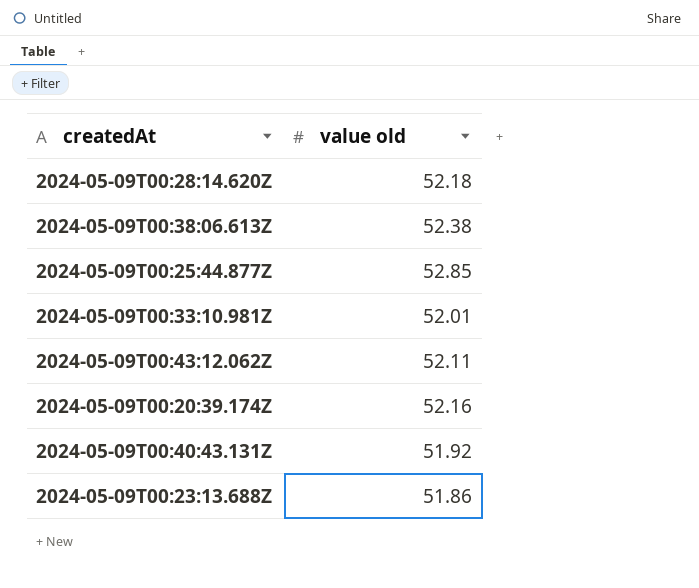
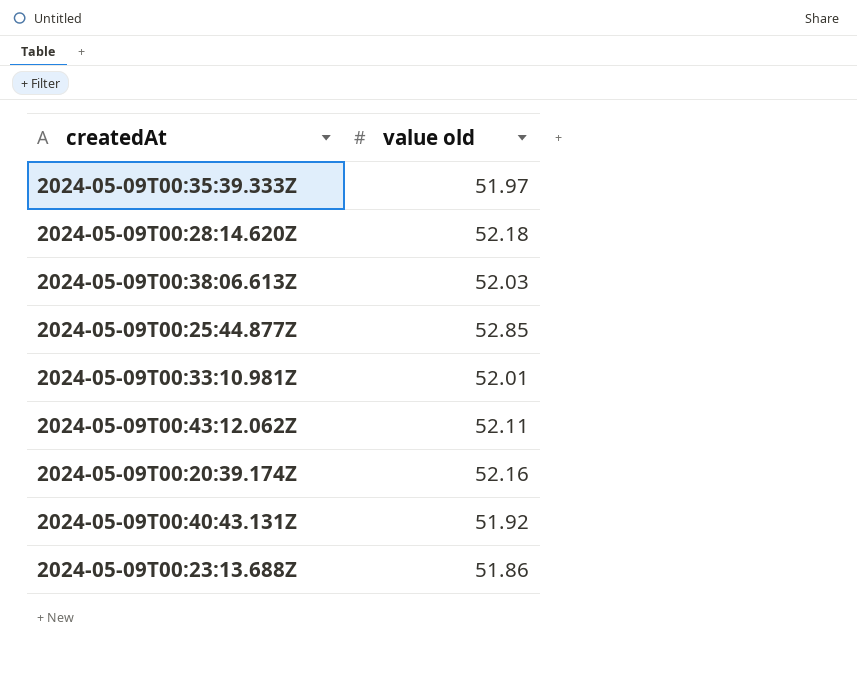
row 2024-05-09T00:35:39.333Z: none -> 51.97
2024-05-09T00:38:06.613Z | value old: 52.38 -> 52.03

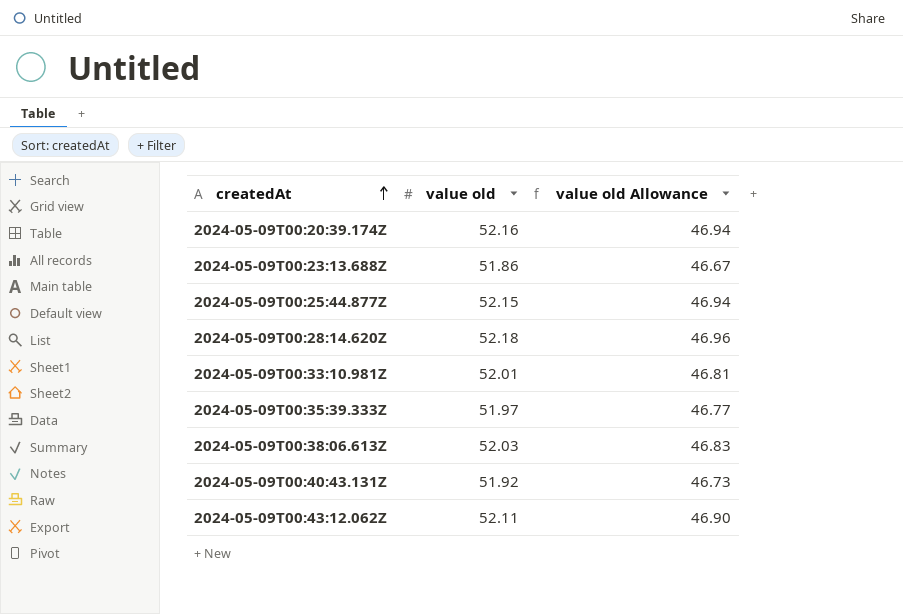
row order: none -> createdAt ascending
column value old Allowance | formula: none -> [value old] * 0.9
2024-05-09T00:25:44.877Z | value old: 52.85 -> 52.15

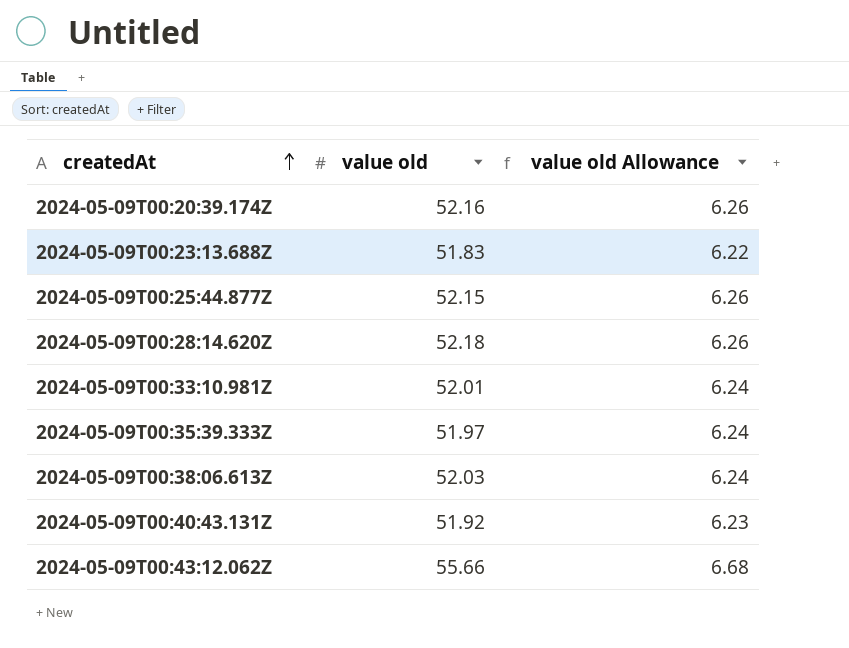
column value old Allowance | formula: [value old] * 0.9 -> [value old] * 0.12
2024-05-09T00:23:13.688Z | value old: 51.86 -> 51.83
2024-05-09T00:43:12.062Z | value old: 52.11 -> 55.66

